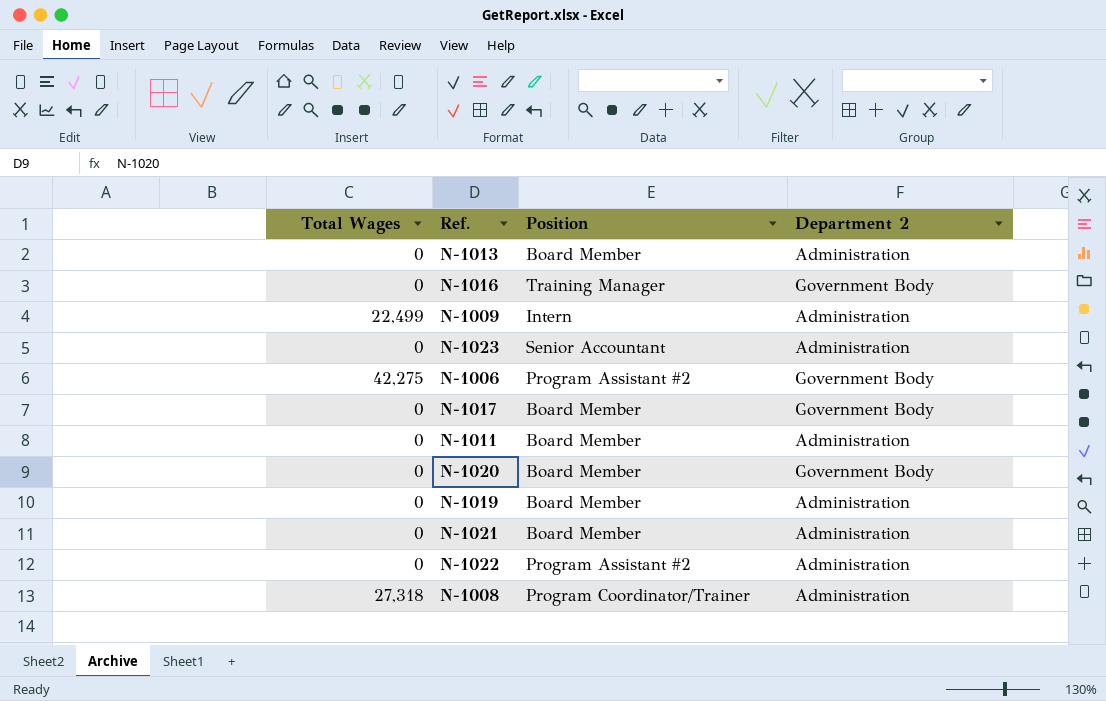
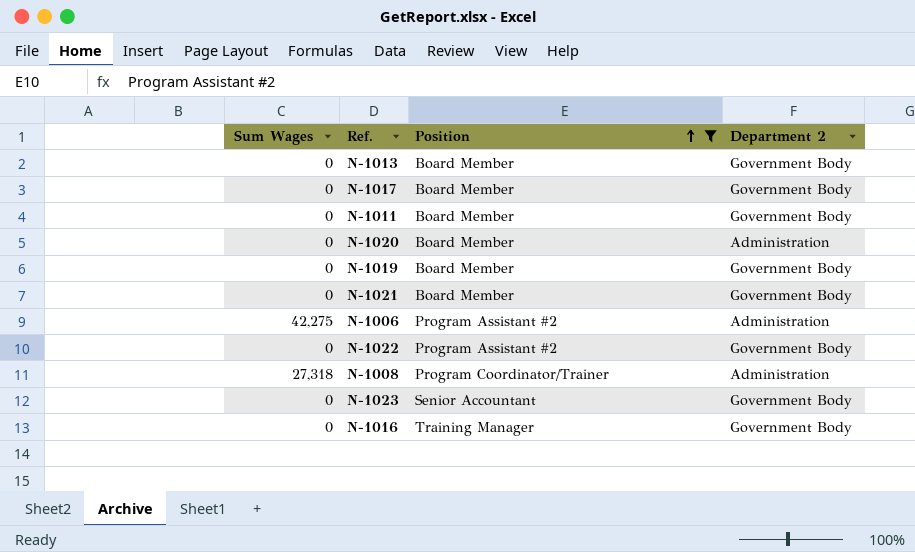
filter: none -> Position != Intern
row order: none -> Position ascending
column name: Total Wages -> Sum Wages
N-1013 | Department 2: Administration -> Government Body
N-1011 | Department 2: Administration -> Government Body
N-1020 | Department 2: Government Body -> Administration
N-1019 | Department 2: Administration -> Government Body
N-1021 | Department 2: Administration -> Government Body
N-1006 | Department 2: Government Body -> Administration
N-1022 | Department 2: Administration -> Government Body
N-1023 | Department 2: Administration -> Government Body

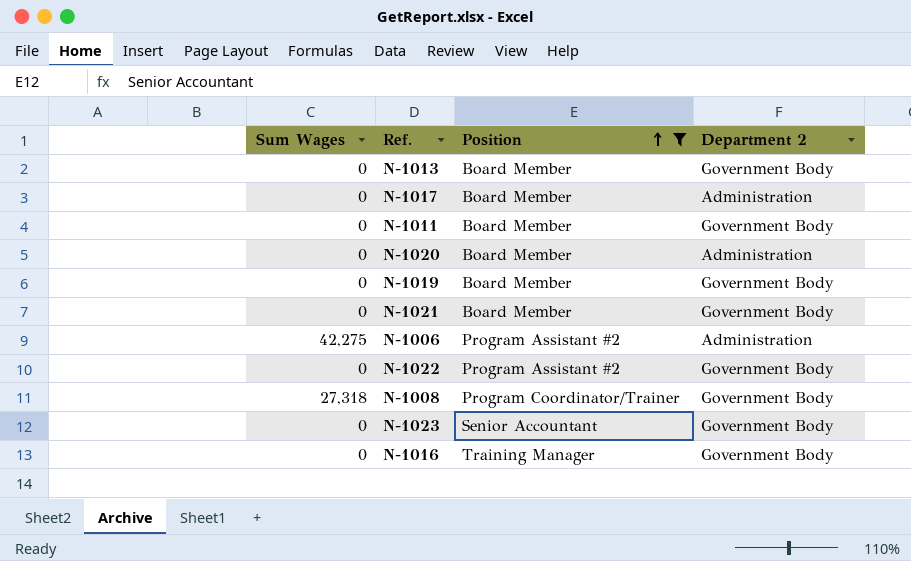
N-1017 | Department 2: Government Body -> Administration
N-1008 | Department 2: Administration -> Government Body

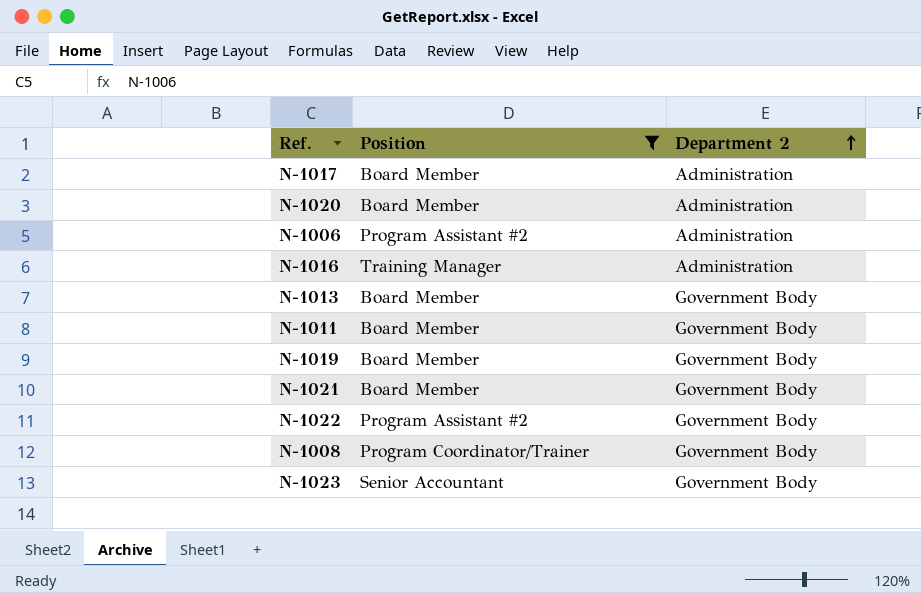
row order: Position ascending -> Department 2 ascending
column Sum Wages | position: 1 -> none
N-1016 | Department 2: Government Body -> Administration

